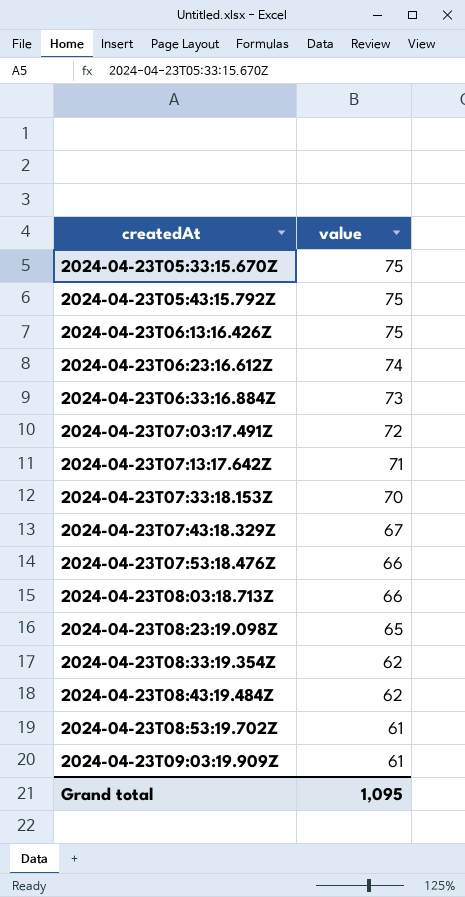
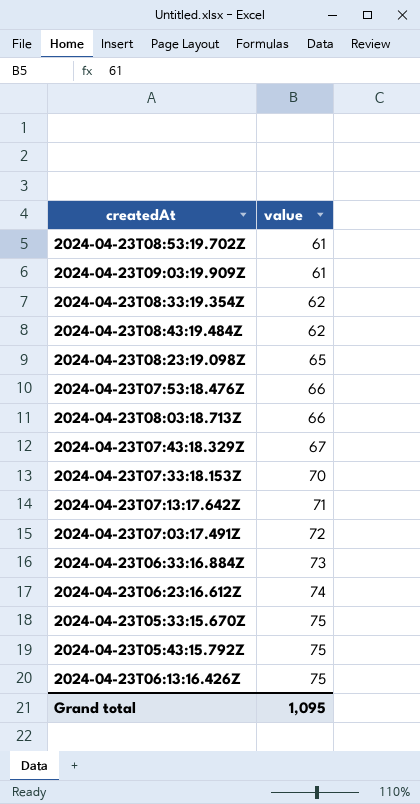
row order: createdAt ascending -> value ascending

